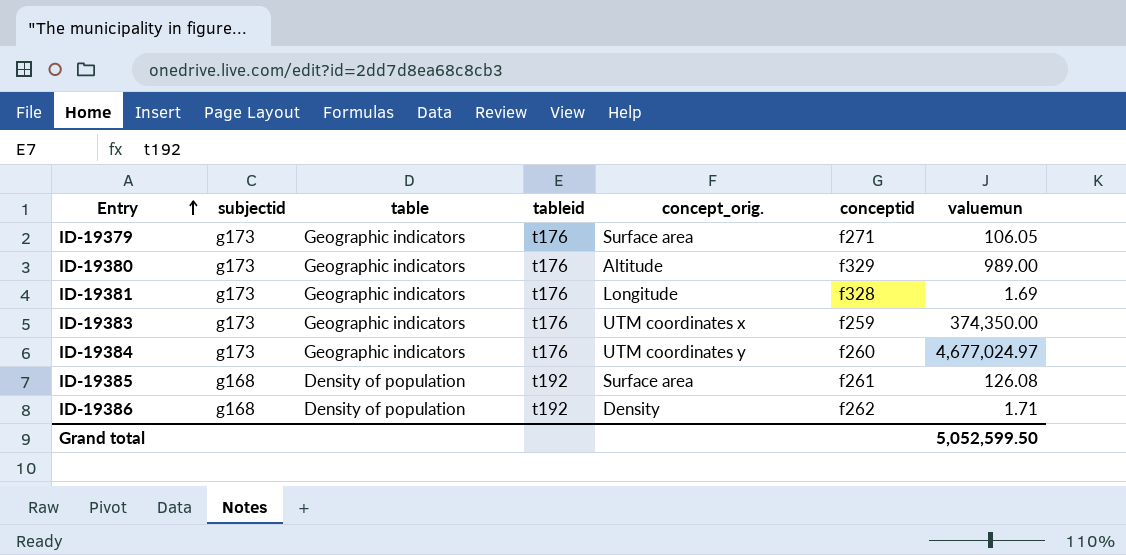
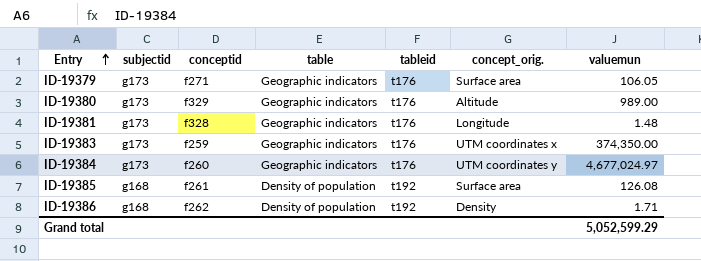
column conceptid | position: 6 -> 3
ID-19381 | valuemun: 1.69 -> 1.48
Grand total | valuemun: 5,052,599.50 -> 5,052,599.29

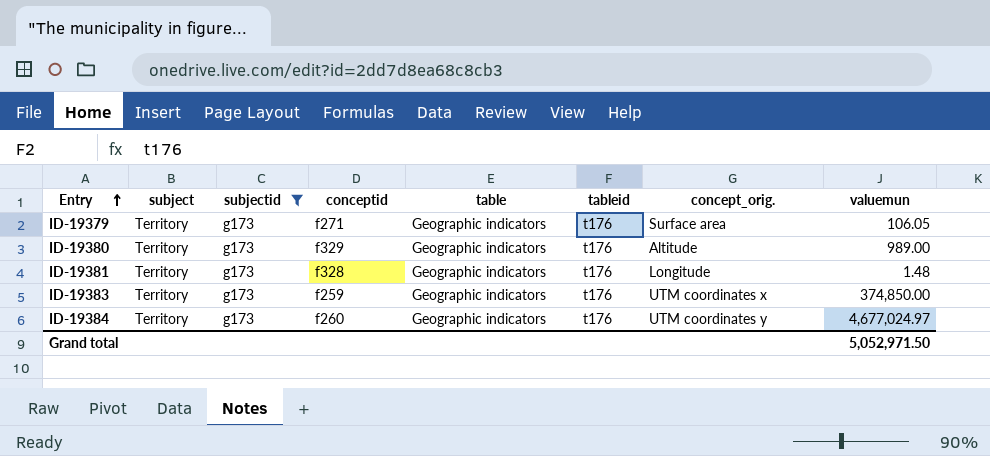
filter: none -> subjectid = g173
column subject | position: none -> 2
ID-19383 | valuemun: 374,350.00 -> 374,850.00
Grand total | valuemun: 5,052,599.29 -> 5,052,971.50

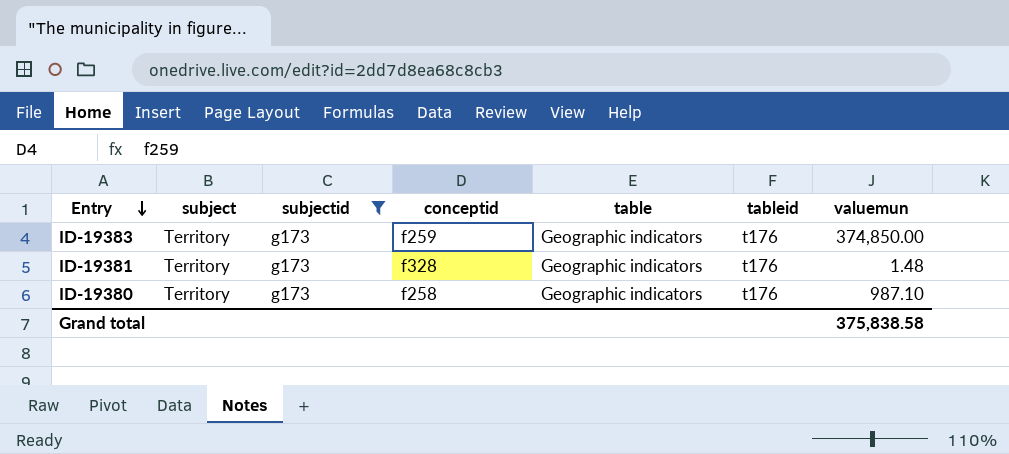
row order: Entry ascending -> Entry descending
column concept_orig. | position: 7 -> none
row ID-19379: Territory | g173 | f271 | Geographic indicators | t176 | Surface area | 106.05 -> none
row ID-19384: Territory | g173 | f260 | Geographic indicators | t176 | UTM coordinates y | 4,677,024.97 -> none
ID-19380 | conceptid: f329 -> f258
ID-19380 | valuemun: 989.00 -> 987.10
Grand total | valuemun: 5,052,971.50 -> 375,838.58

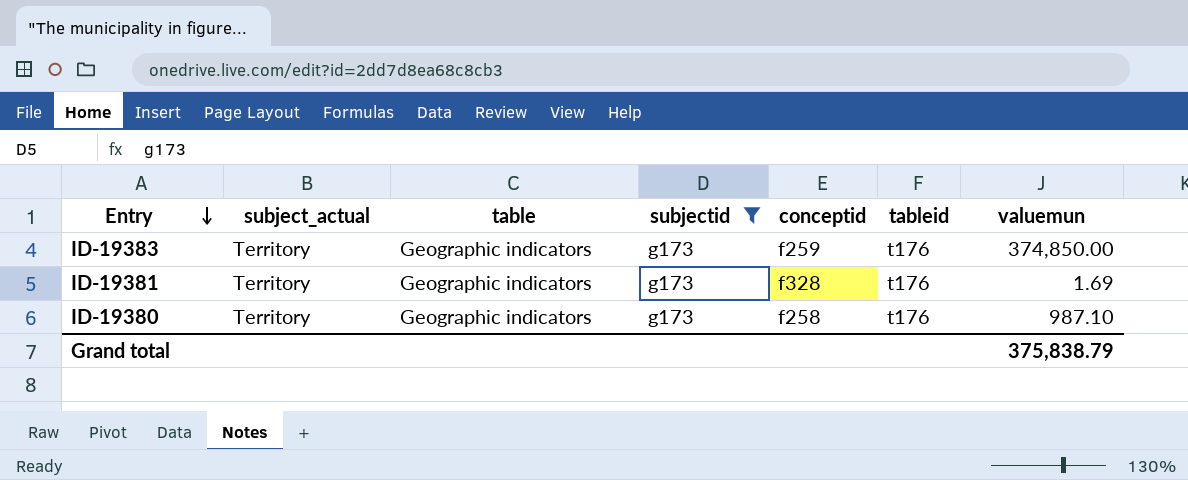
column name: subject -> subject_actual
column table | position: 5 -> 3
ID-19381 | valuemun: 1.48 -> 1.69
Grand total | valuemun: 375,838.58 -> 375,838.79

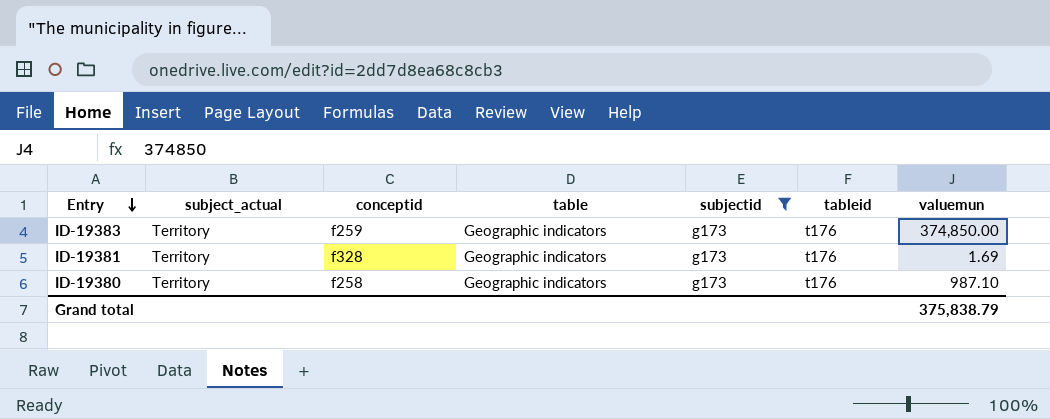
column conceptid | position: 5 -> 3

